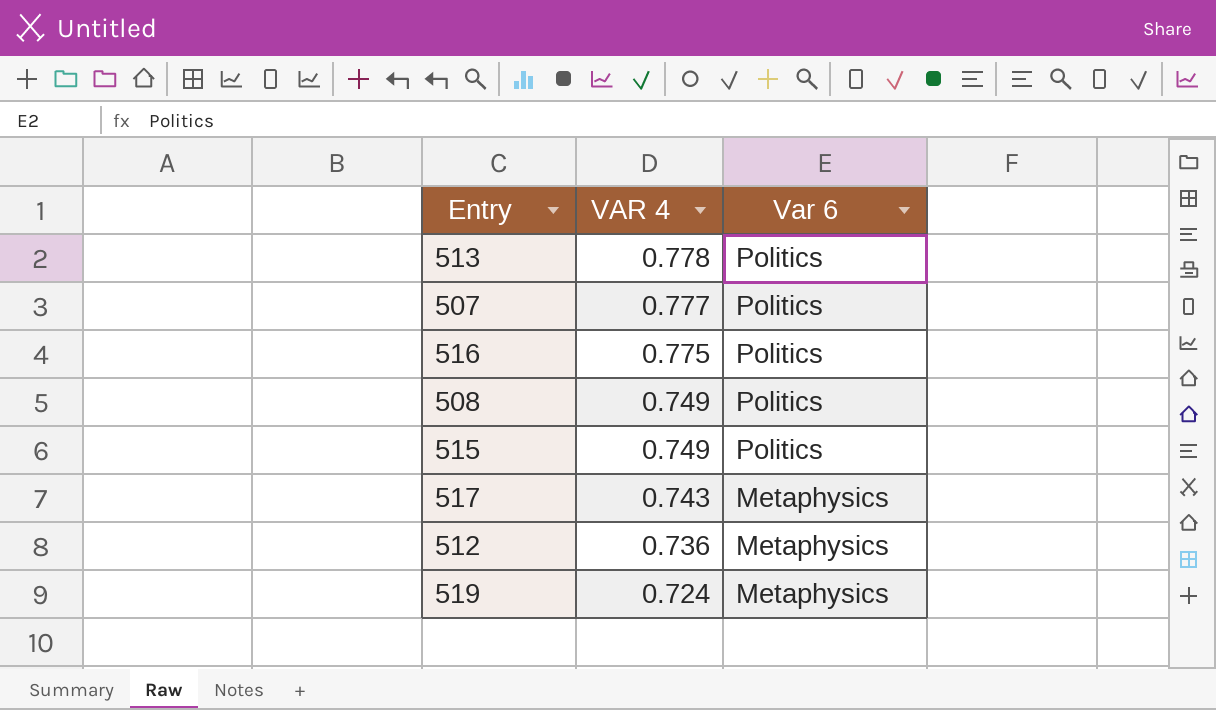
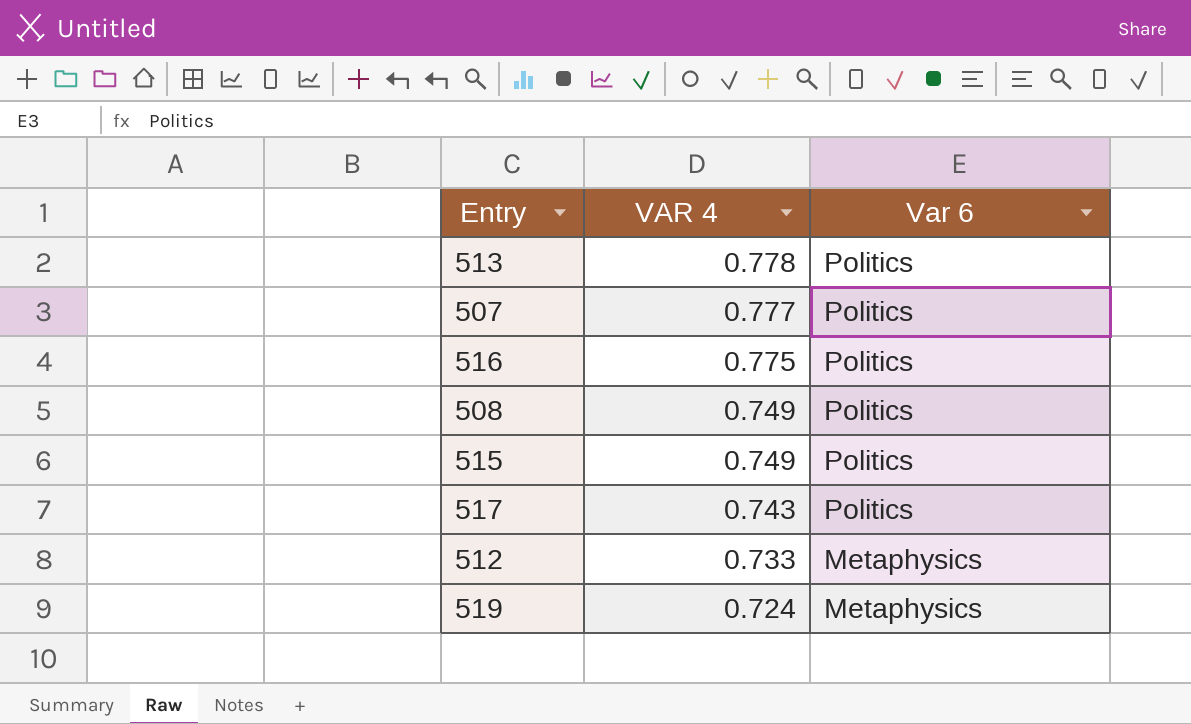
517 | Var 6: Metaphysics -> Politics
512 | VAR 4: 0.736 -> 0.733

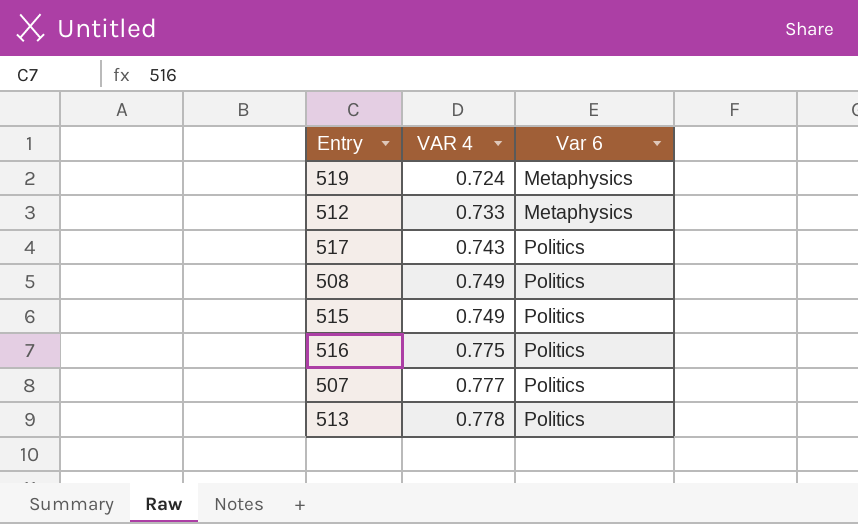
row order: VAR 4 descending -> VAR 4 ascending

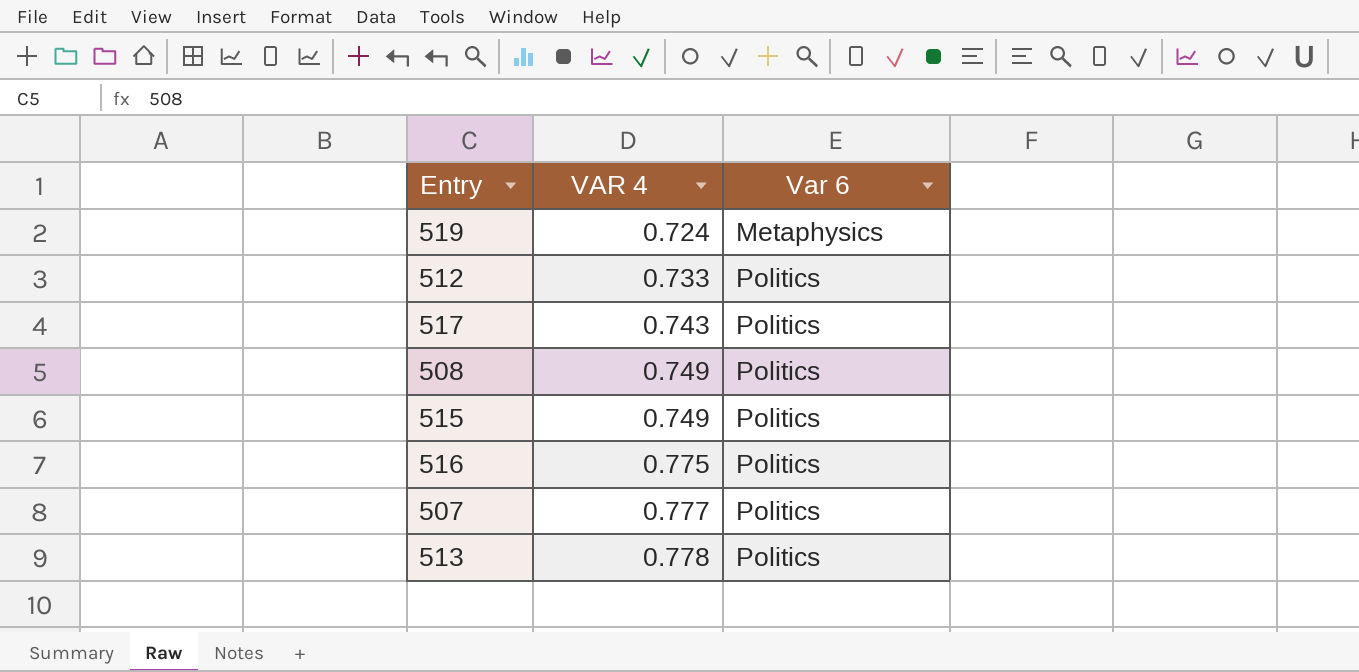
512 | Var 6: Metaphysics -> Politics

